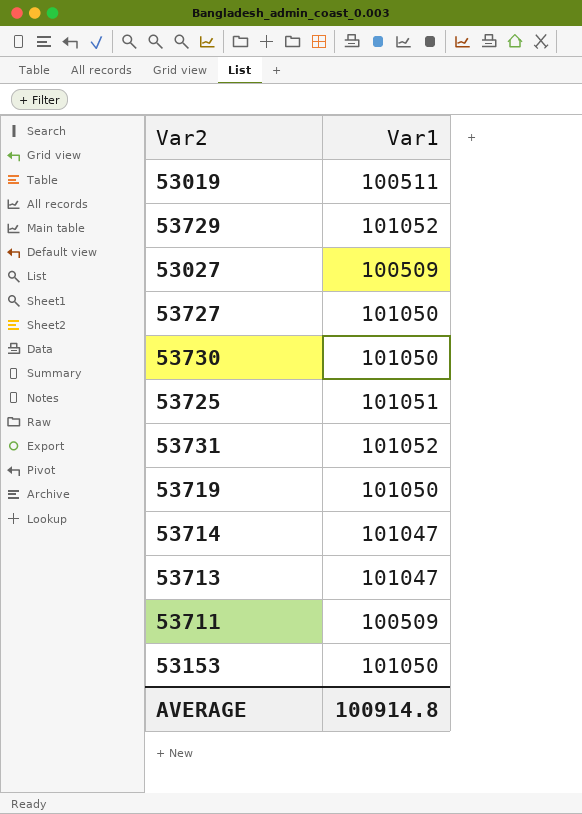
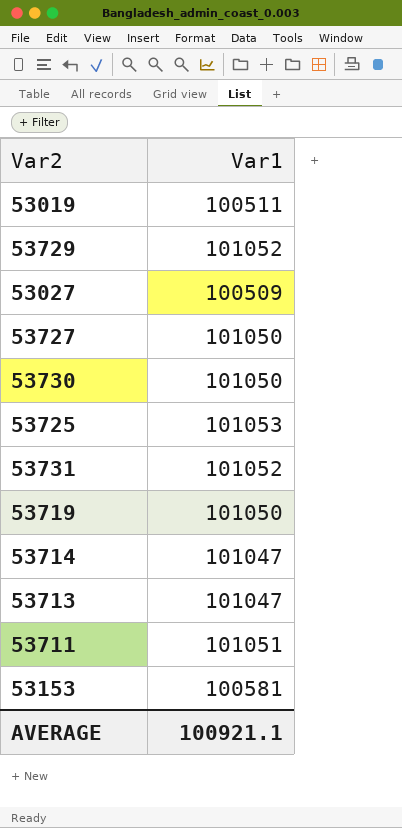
53725 | Var1: 101051 -> 101053
53711 | Var1: 100509 -> 101051
53153 | Var1: 101050 -> 100581
AVERAGE | Var1: 100914.8 -> 100921.1

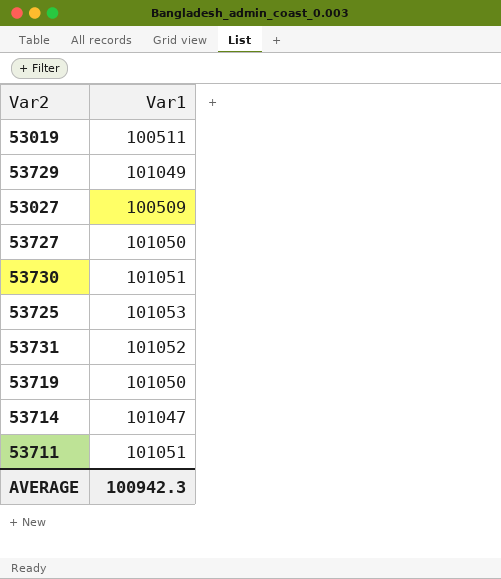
row 53713: 101047 -> none
row 53153: 100581 -> none
53729 | Var1: 101052 -> 101049
53730 | Var1: 101050 -> 101051
AVERAGE | Var1: 100921.1 -> 100942.3

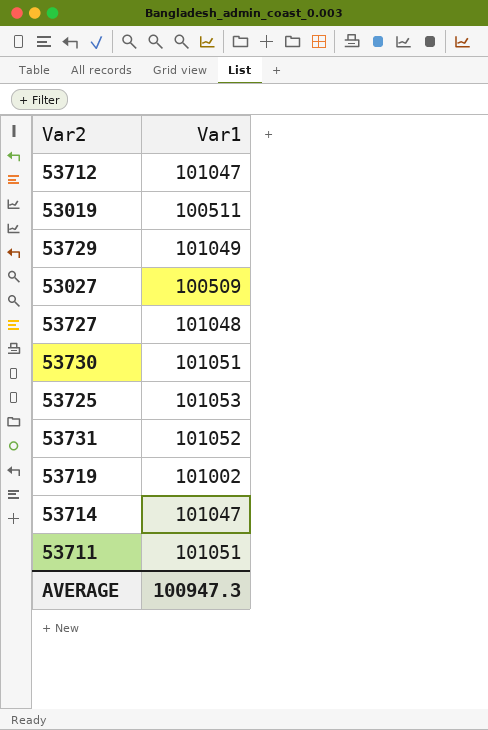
row 53712: none -> 101047
53727 | Var1: 101050 -> 101048
53719 | Var1: 101050 -> 101002
AVERAGE | Var1: 100942.3 -> 100947.3

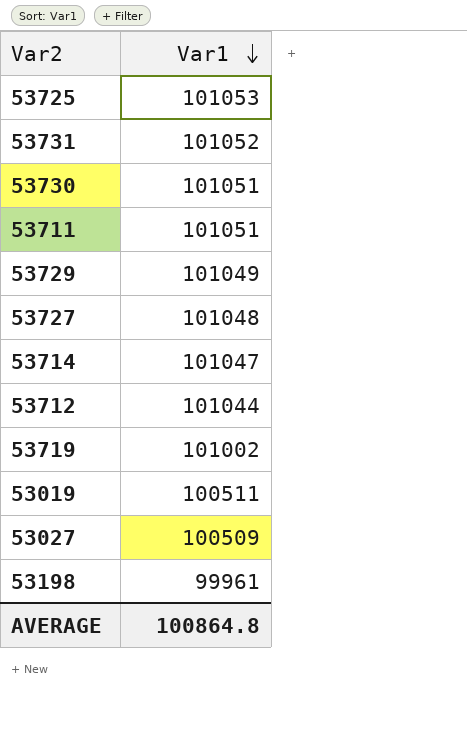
row order: none -> Var1 descending
53712 | Var1: 101047 -> 101044
row 53198: none -> 99961
AVERAGE | Var1: 100947.3 -> 100864.8

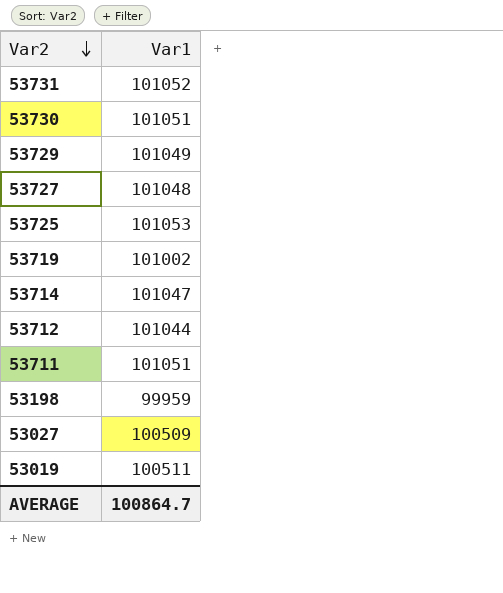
row order: Var1 descending -> Var2 descending
53198 | Var1: 99961 -> 99959
AVERAGE | Var1: 100864.8 -> 100864.7

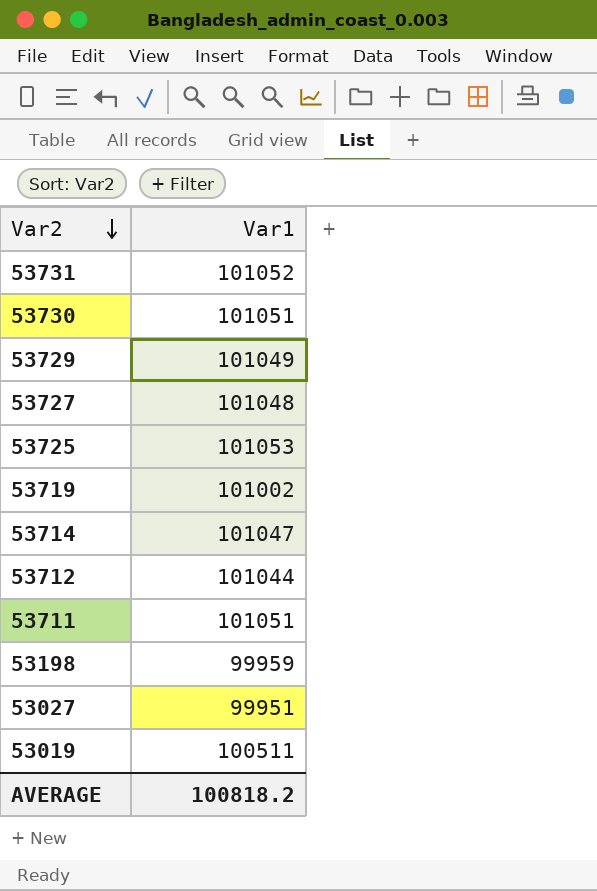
53027 | Var1: 100509 -> 99951
AVERAGE | Var1: 100864.7 -> 100818.2

